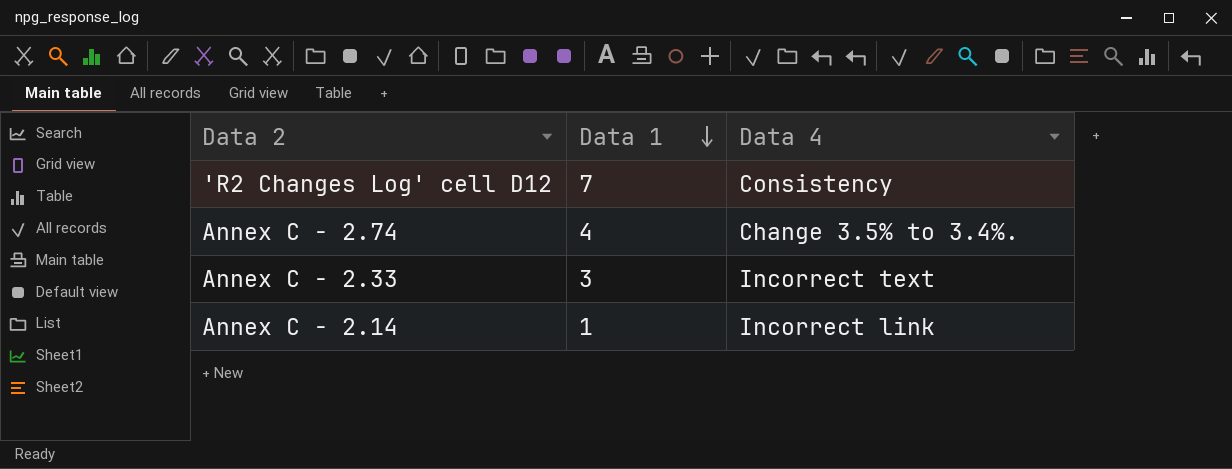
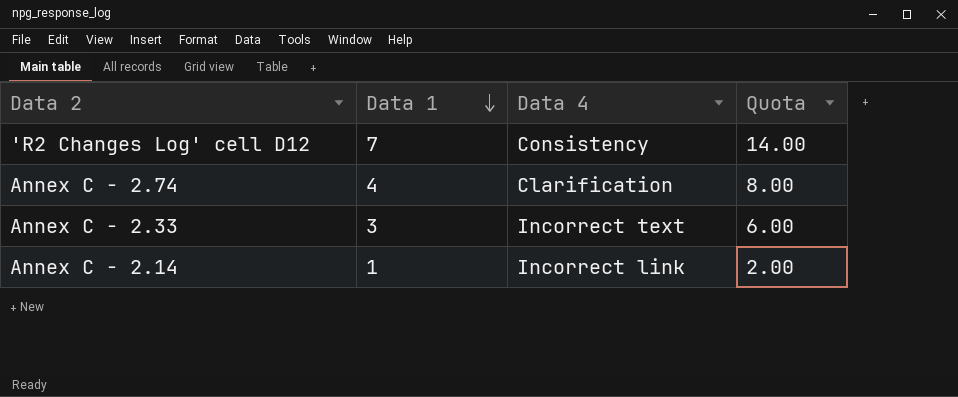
column Quota | formula: none -> [Data 1] * 2
Annex C - 2.74 | Data 4: Change 3.5% to 3.4%. -> Clarification

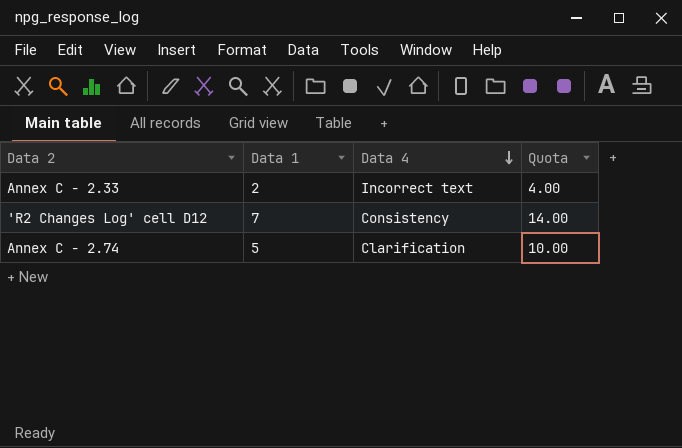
row order: Data 1 descending -> Data 4 descending
row Annex C - 2.14: 1 | Incorrect link | 2.00 -> none
Annex C - 2.33 | Data 1: 3 -> 2
Annex C - 2.33 | Quota: 6.00 -> 4.00
Annex C - 2.74 | Data 1: 4 -> 5
Annex C - 2.74 | Quota: 8.00 -> 10.00

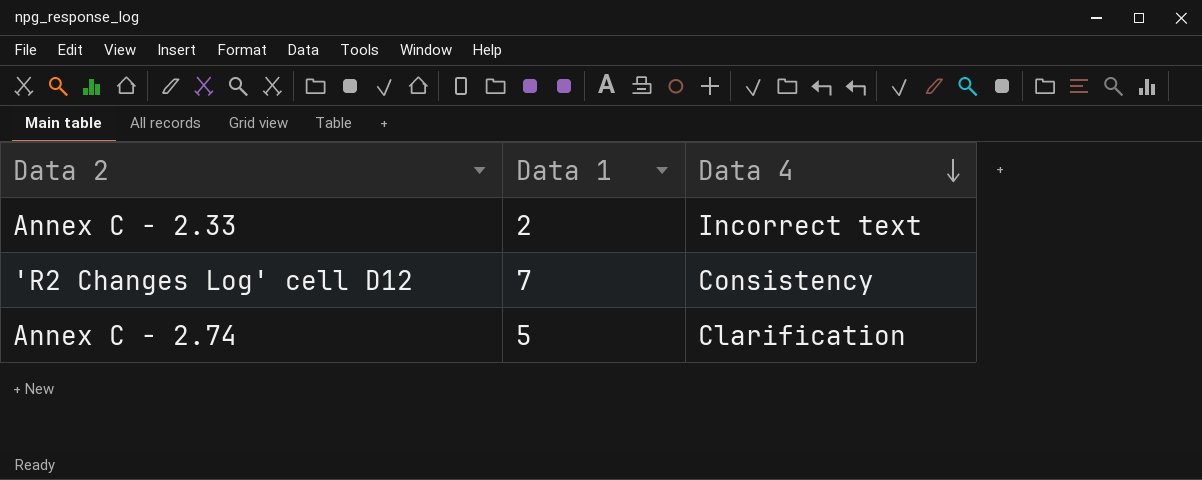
column Quota | formula: [Data 1] * 2 -> none

